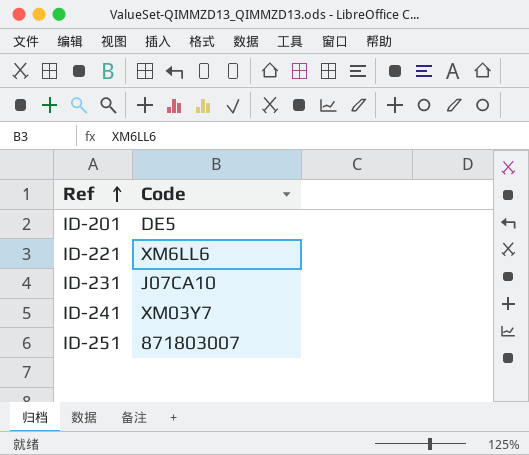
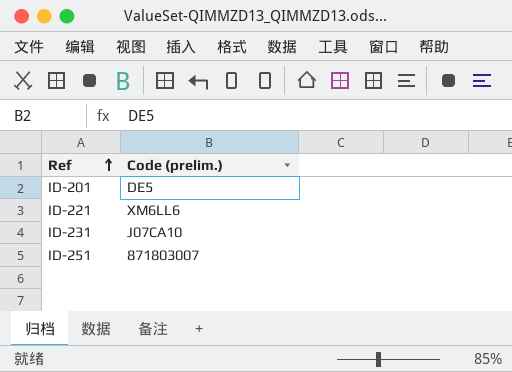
column name: Code -> Code (prelim.)
row ID-241: XM03Y7 -> none

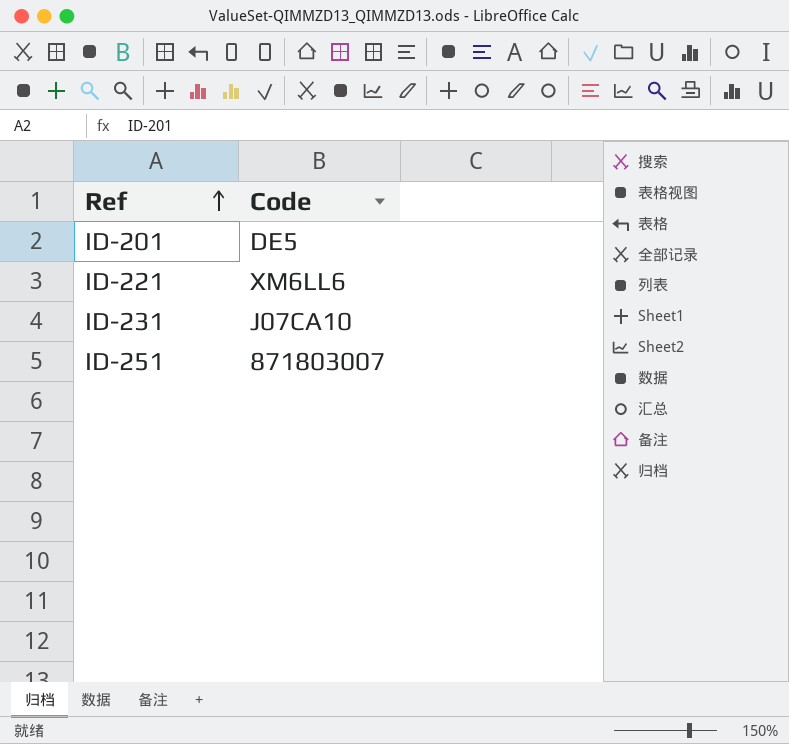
column name: Code (prelim.) -> Code

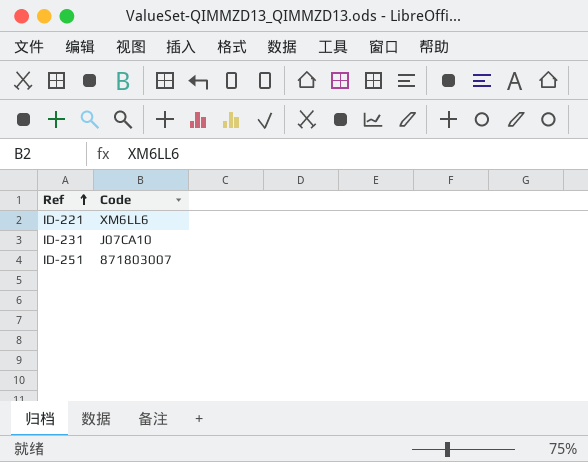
row ID-201: DE5 -> none

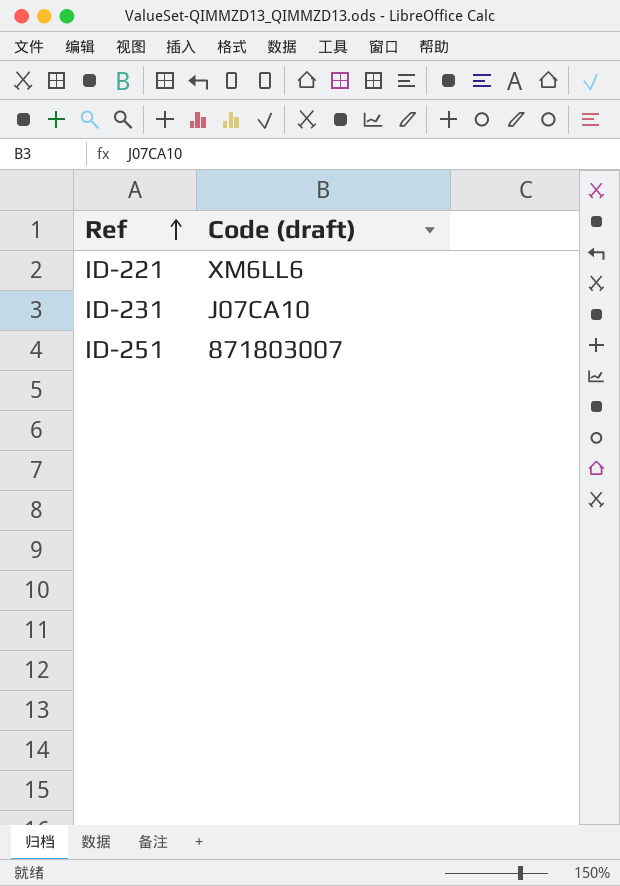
column name: Code -> Code (draft)

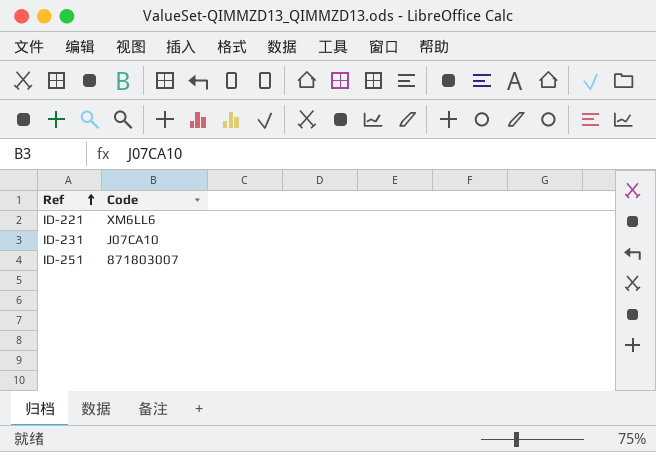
column name: Code (draft) -> Code

